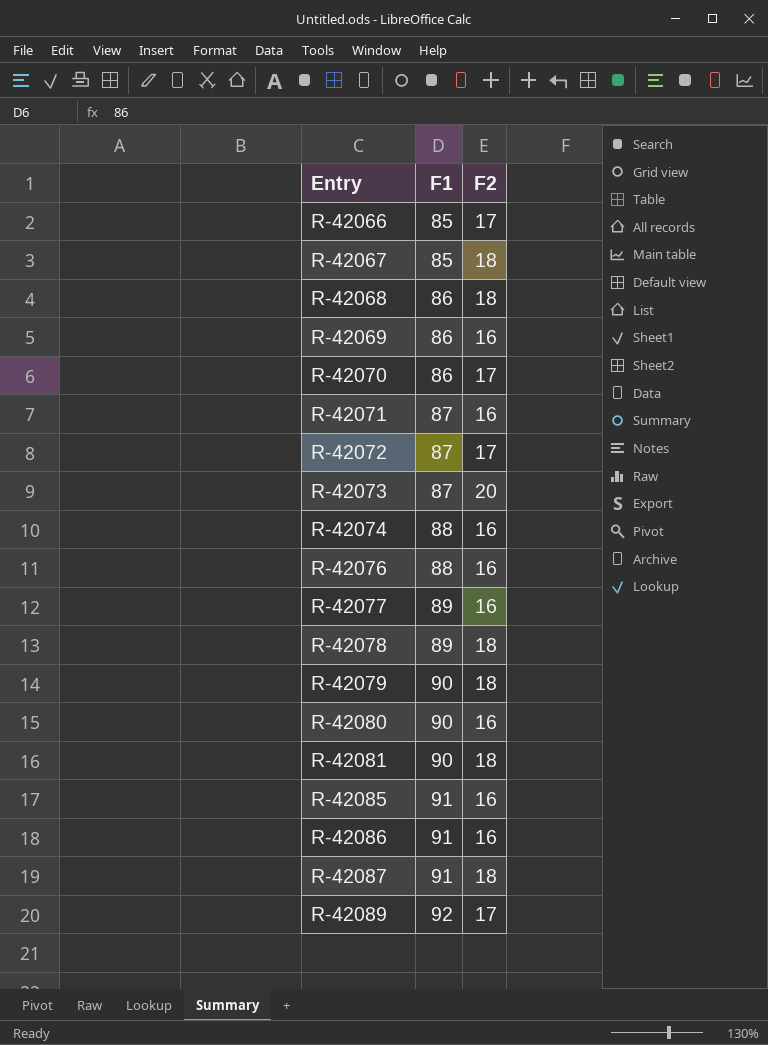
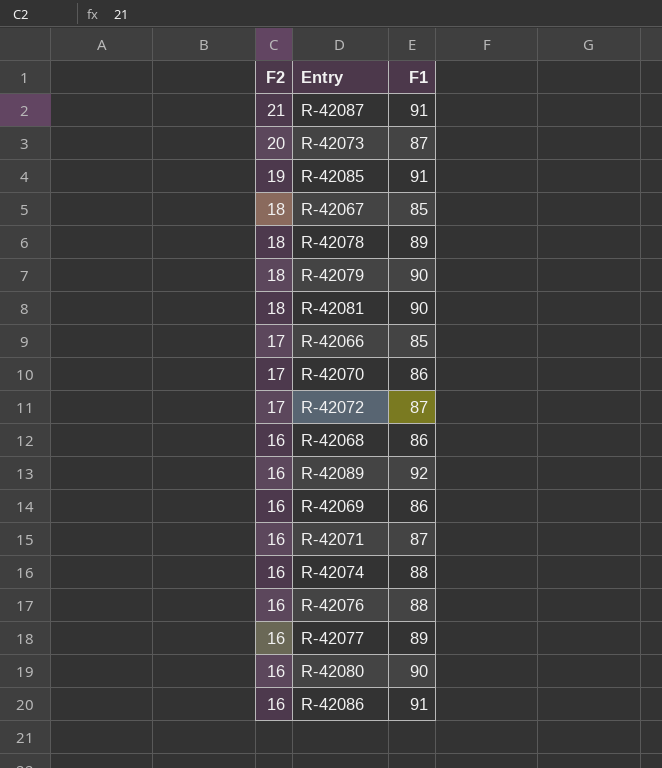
row order: Entry ascending -> F2 descending
column F2 | position: 3 -> 1
R-42087 | F2: 18 -> 21
R-42085 | F2: 16 -> 19
R-42068 | F2: 18 -> 16
R-42089 | F2: 17 -> 16

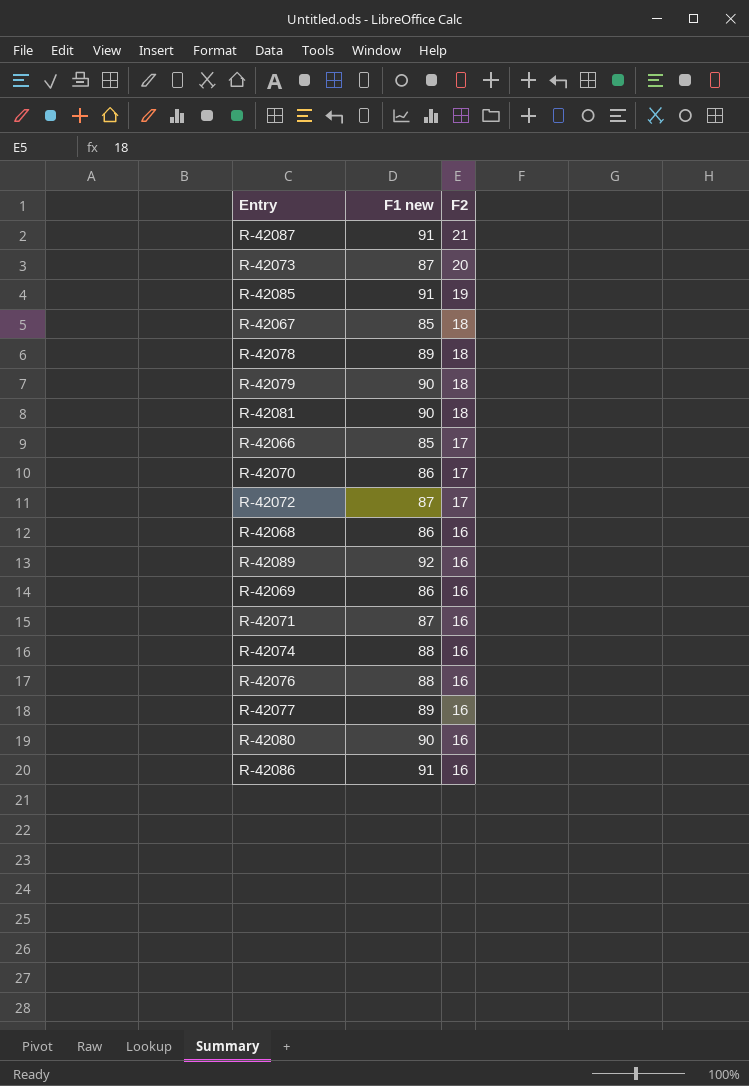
column name: F1 -> F1 new
column F2 | position: 1 -> 3

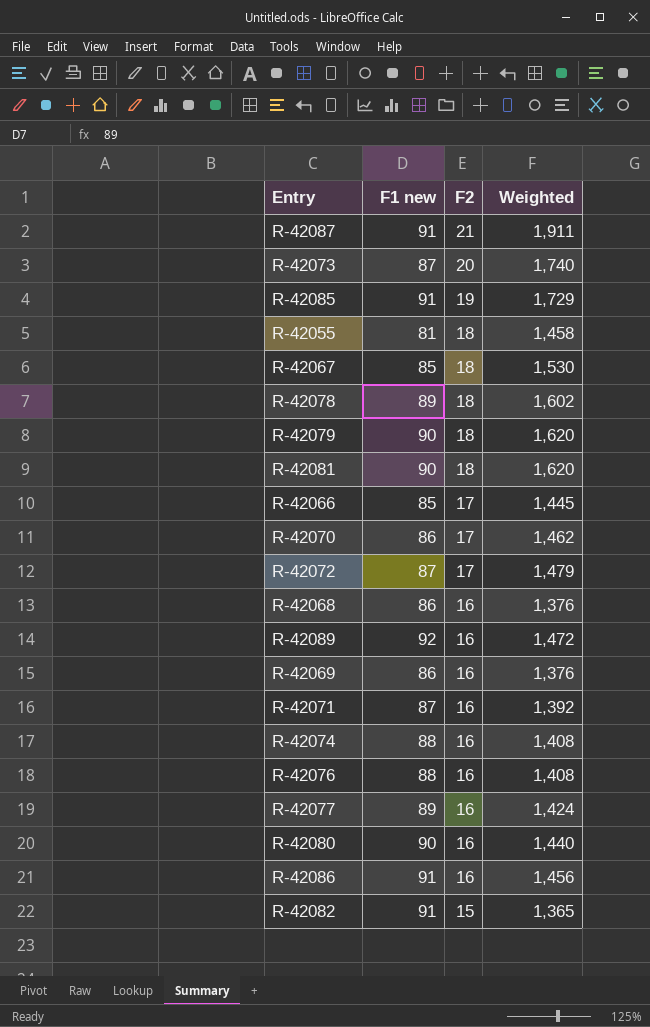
column Weighted | formula: none -> [F1 new] * [F2]
row R-42055: none -> 81 | 18 | 1,458
row R-42082: none -> 91 | 15 | 1,365

